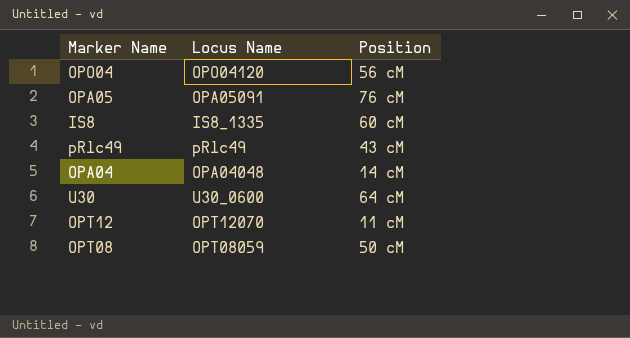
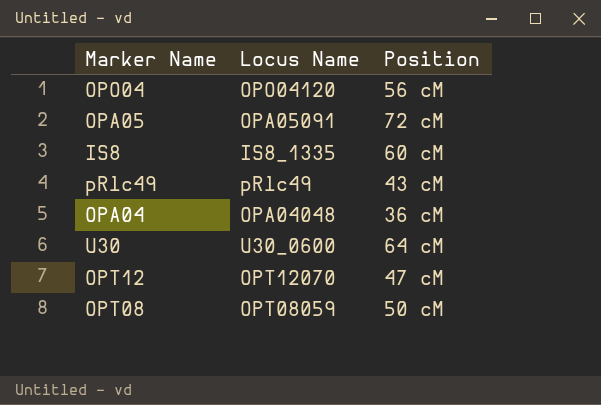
OPA05 | Position: 76 cM -> 72 cM
OPA04 | Position: 14 cM -> 36 cM
OPT12 | Position: 11 cM -> 47 cM

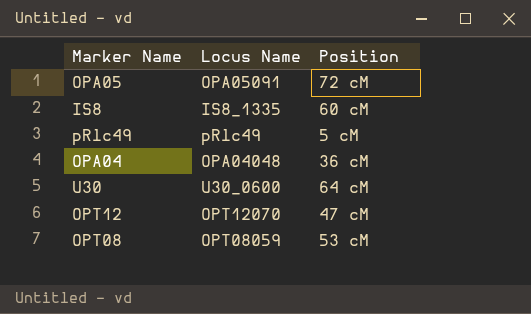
row OPO04: OPO04120 | 56 cM -> none
pRlc49 | Position: 43 cM -> 5 cM
OPT08 | Position: 50 cM -> 53 cM

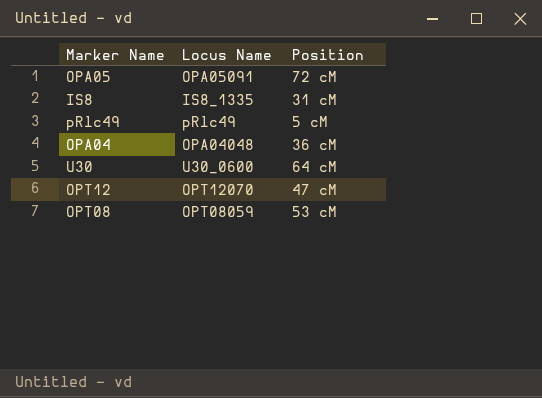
IS8 | Position: 60 cM -> 31 cM

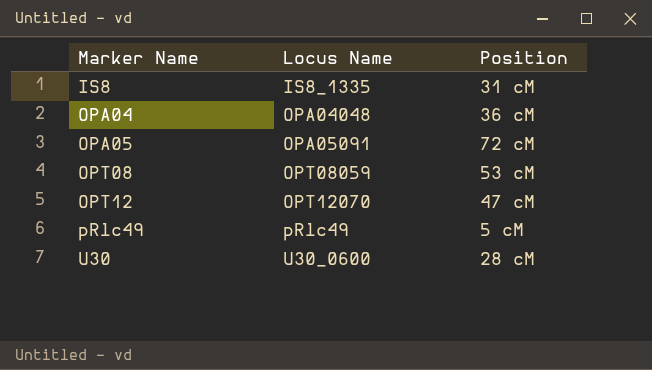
row order: none -> Marker Name ascending
U30 | Position: 64 cM -> 28 cM

